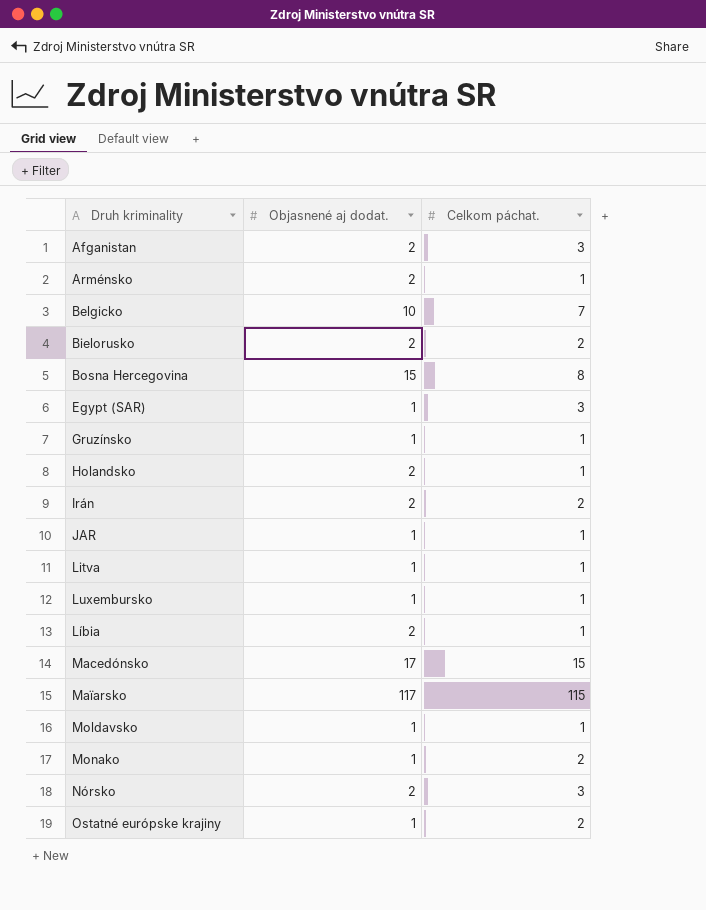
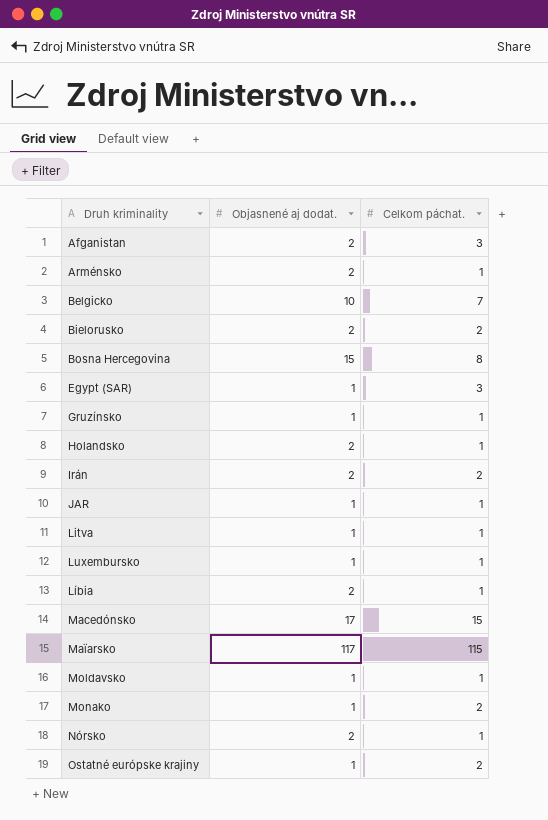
Nórsko | Celkom páchat.: 3 -> 1

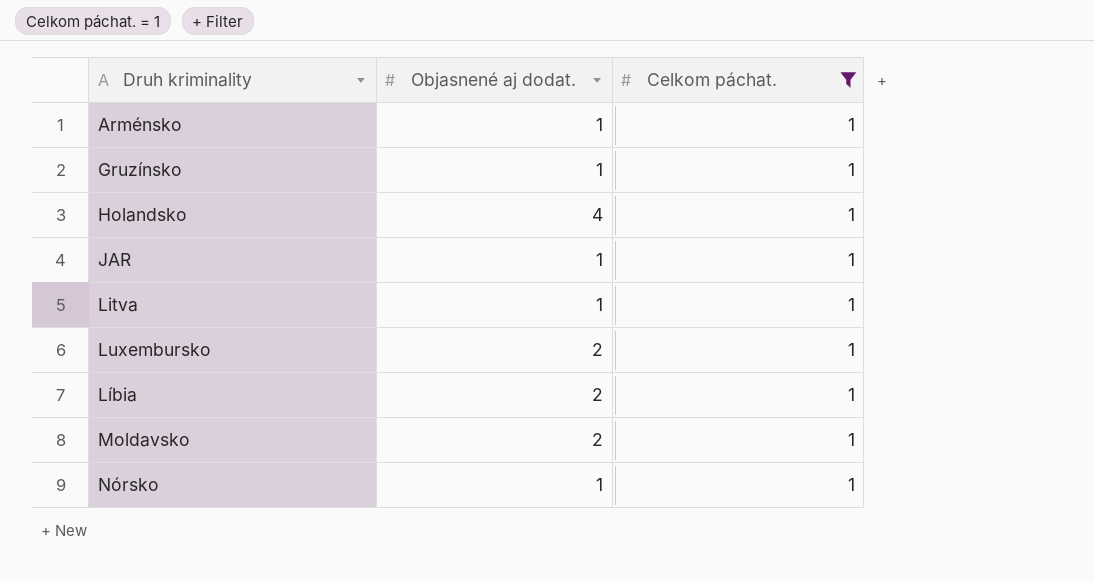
filter: none -> Celkom páchat. = 1
Arménsko | Objasnené aj dodat.: 2 -> 1
Holandsko | Objasnené aj dodat.: 2 -> 4
Luxembursko | Objasnené aj dodat.: 1 -> 2
Moldavsko | Objasnené aj dodat.: 1 -> 2
Nórsko | Objasnené aj dodat.: 2 -> 1

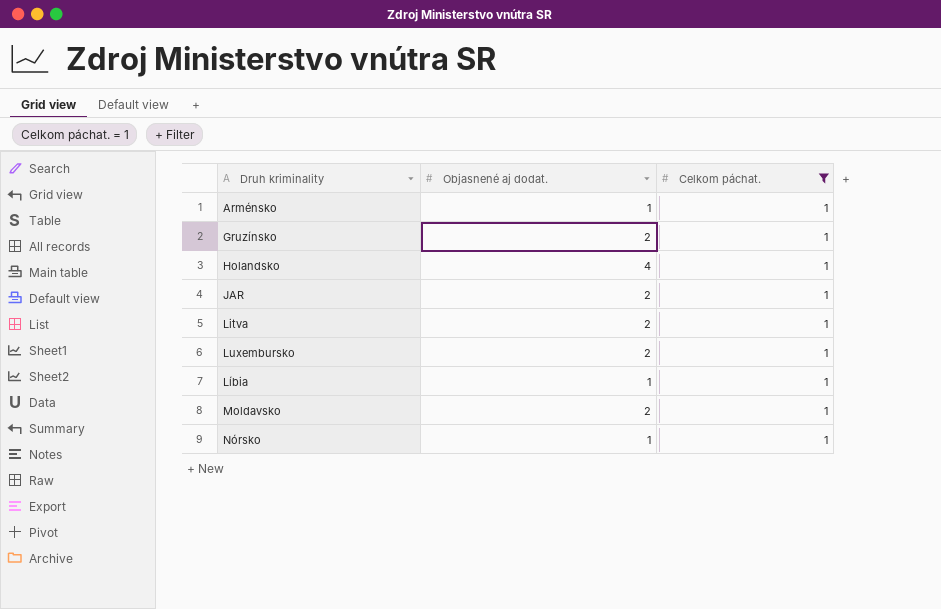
Gruzínsko | Objasnené aj dodat.: 1 -> 2
JAR | Objasnené aj dodat.: 1 -> 2
Litva | Objasnené aj dodat.: 1 -> 2
Líbia | Objasnené aj dodat.: 2 -> 1

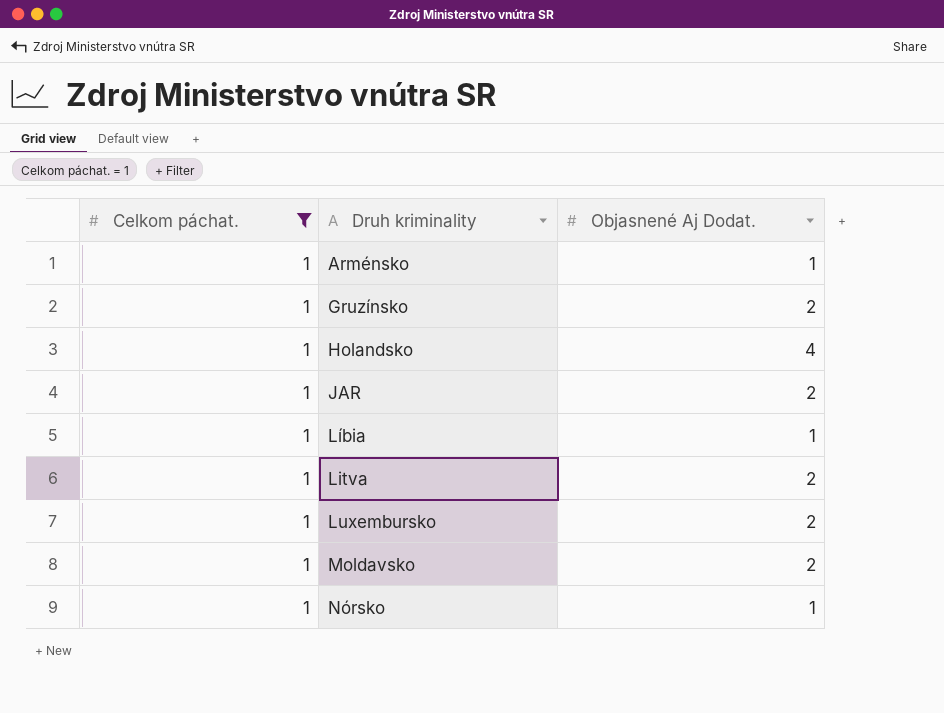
row order: none -> Druh kriminality ascending
column Celkom páchat. | position: 3 -> 1
column name: Objasnené aj dodat. -> Objasnené Aj Dodat.

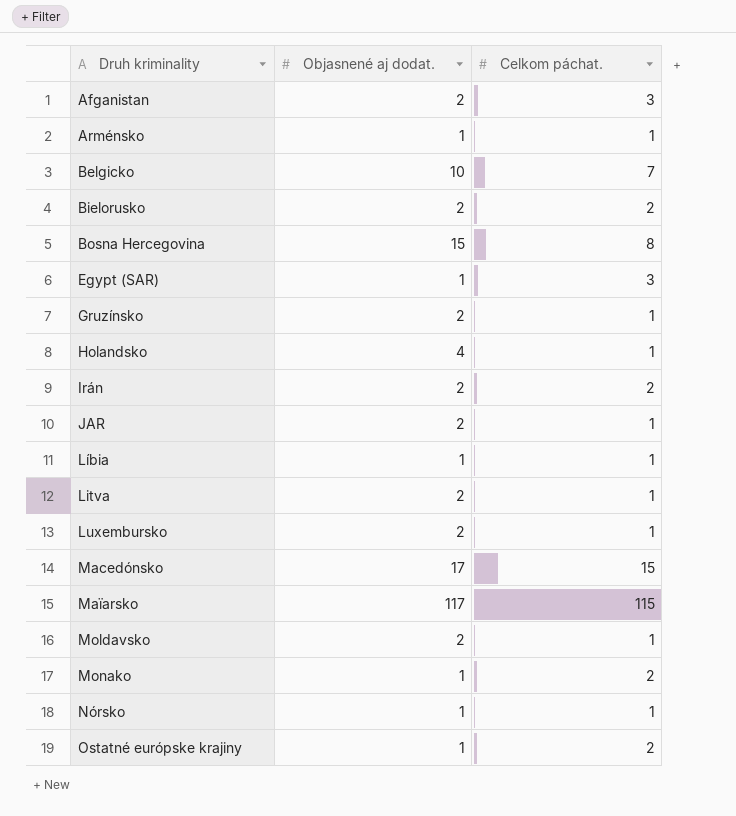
filter: Celkom páchat. = 1 -> none
column name: Objasnené Aj Dodat. -> Objasnené aj dodat.
column Celkom páchat. | position: 1 -> 3

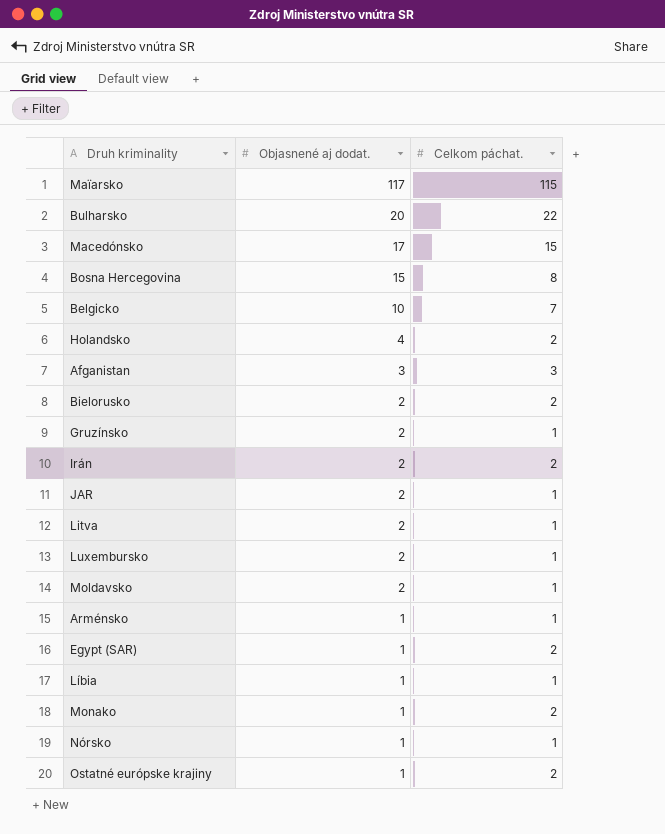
row order: Druh kriminality ascending -> Objasnené aj dodat. descending
row Bulharsko: none -> 20 | 22
Holandsko | Celkom páchat.: 1 -> 2
Afganistan | Objasnené aj dodat.: 2 -> 3
Egypt (SAR) | Celkom páchat.: 3 -> 2

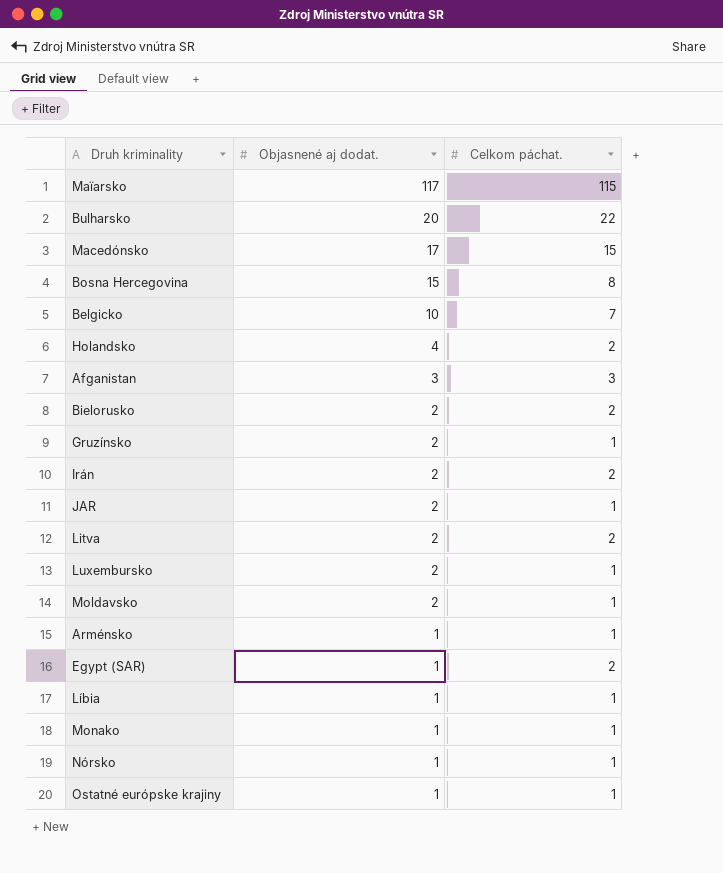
Litva | Celkom páchat.: 1 -> 2
Monako | Celkom páchat.: 2 -> 1
Ostatné európske krajiny | Celkom páchat.: 2 -> 1

